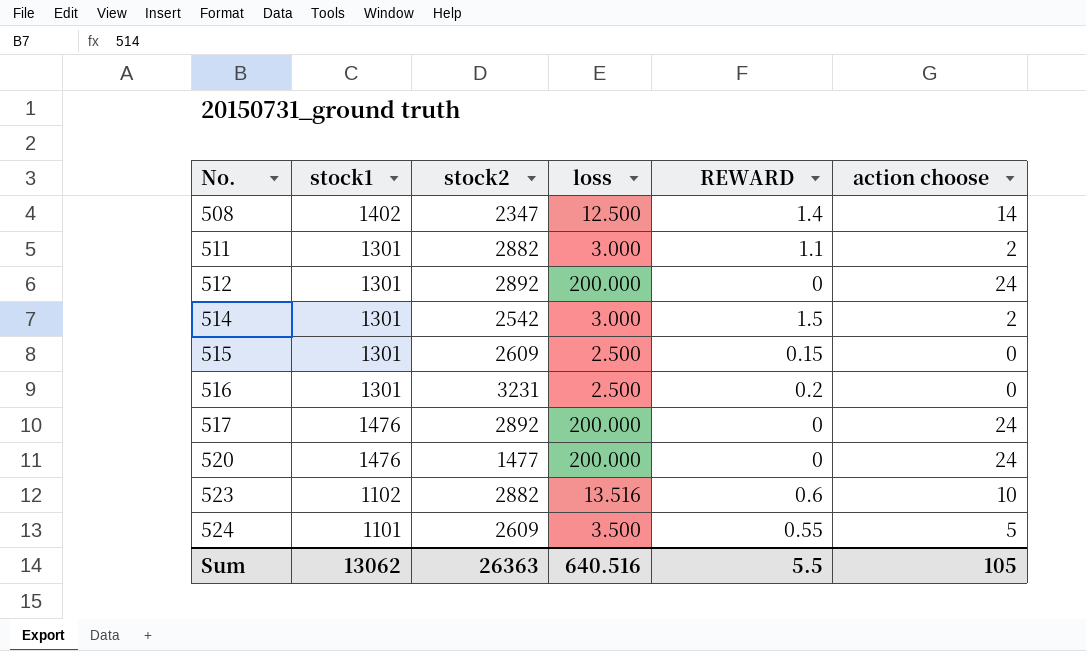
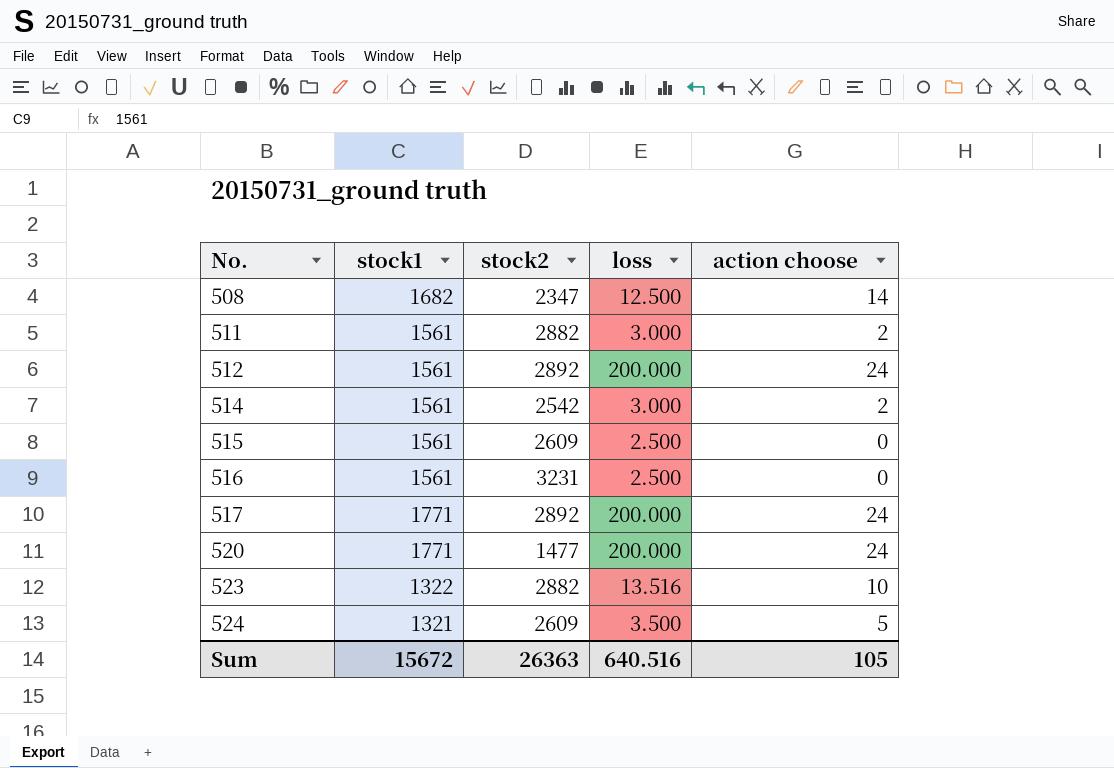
column REWARD | position: 5 -> none
508 | stock1: 1402 -> 1682
511 | stock1: 1301 -> 1561
512 | stock1: 1301 -> 1561
514 | stock1: 1301 -> 1561
515 | stock1: 1301 -> 1561
516 | stock1: 1301 -> 1561
517 | stock1: 1476 -> 1771
520 | stock1: 1476 -> 1771
523 | stock1: 1102 -> 1322
524 | stock1: 1101 -> 1321
Sum | stock1: 13062 -> 15672

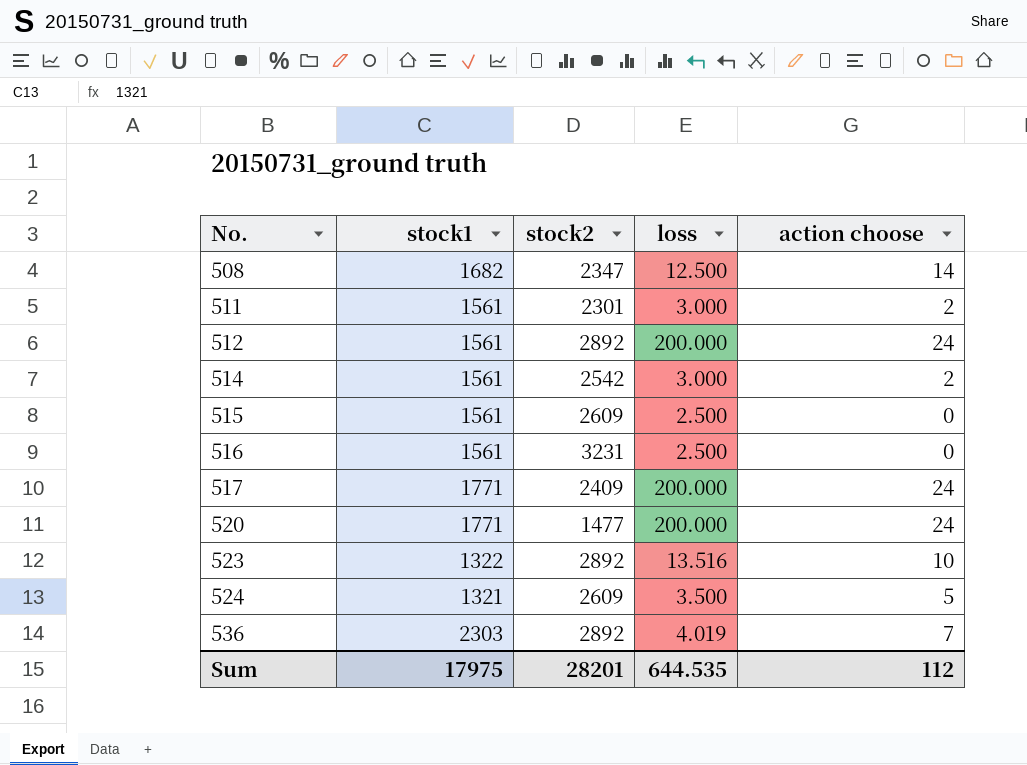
511 | stock2: 2882 -> 2301
517 | stock2: 2892 -> 2409
523 | stock2: 2882 -> 2892
row 536: none -> 2303 | 2892 | 4.019 | 7
Sum | stock1: 15672 -> 17975
Sum | stock2: 26363 -> 28201
Sum | loss: 640.516 -> 644.535
Sum | action choose: 105 -> 112

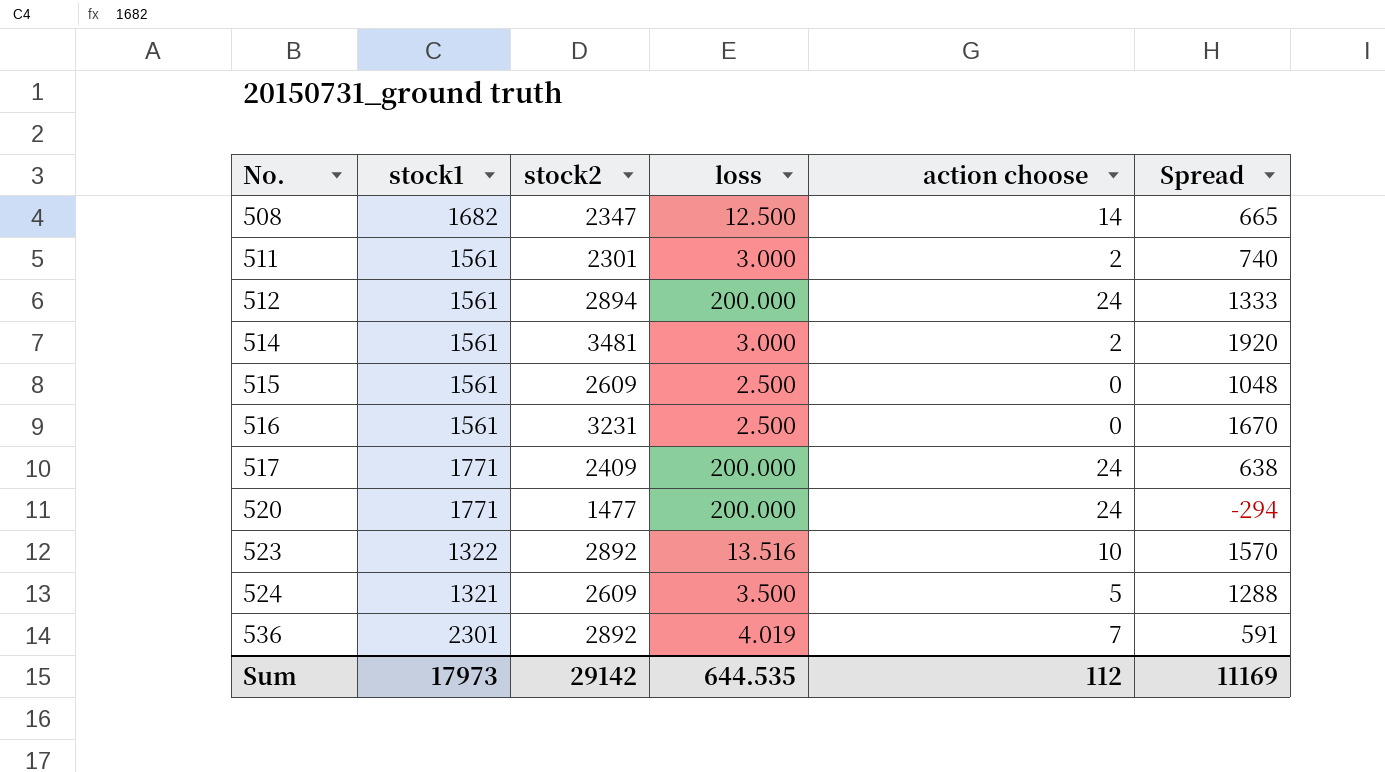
column Spread | formula: none -> [stock2] - [stock1]
512 | stock2: 2892 -> 2894
514 | stock2: 2542 -> 3481
536 | stock1: 2303 -> 2301
Sum | stock1: 17975 -> 17973
Sum | stock2: 28201 -> 29142

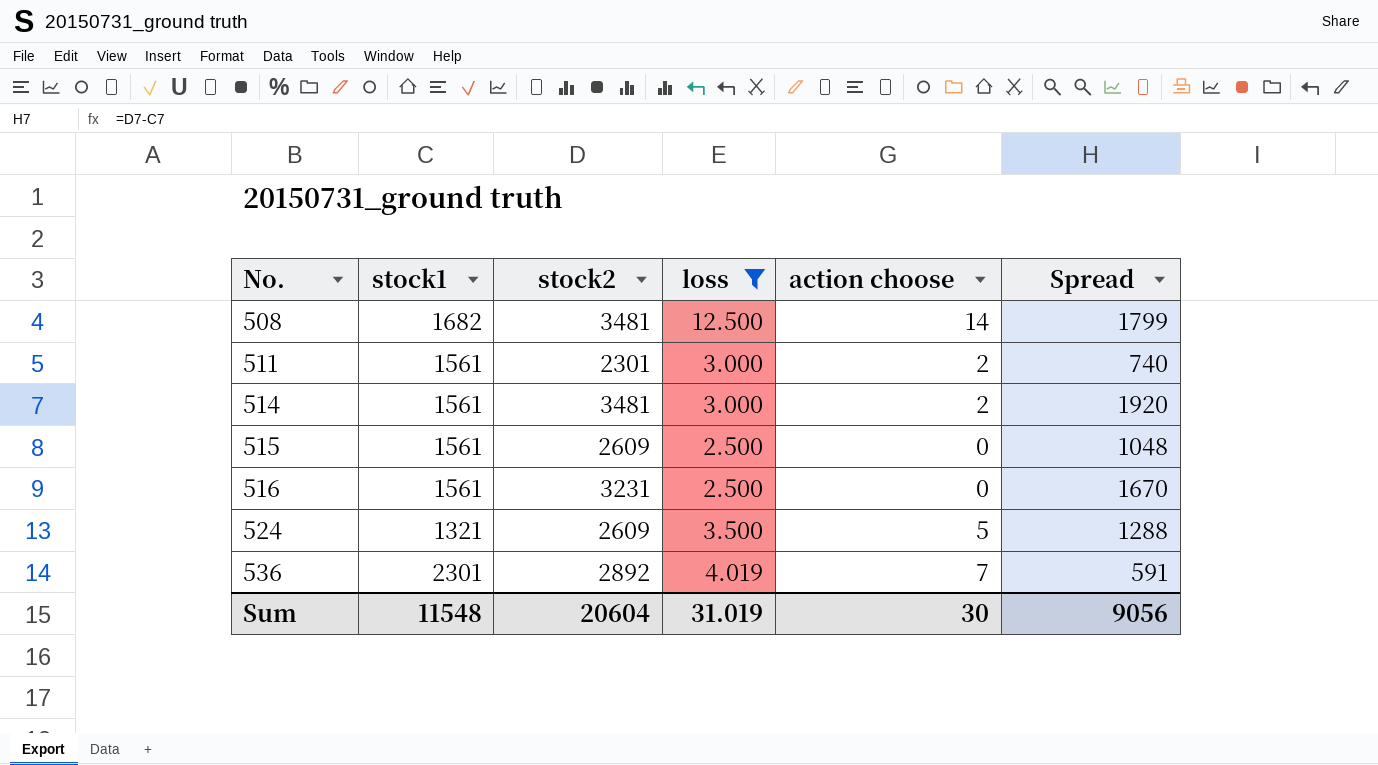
filter: none -> loss <= 12.500
508 | stock2: 2347 -> 3481
508 | Spread: 665 -> 1799
Sum | stock1: 17973 -> 11548
Sum | stock2: 29142 -> 20604
Sum | loss: 644.535 -> 31.019
Sum | action choose: 112 -> 30
Sum | Spread: 11169 -> 9056

